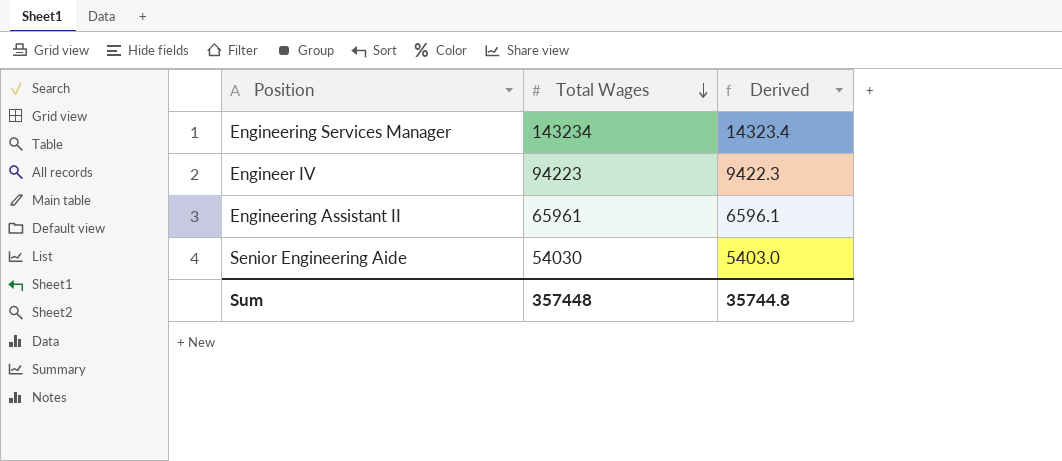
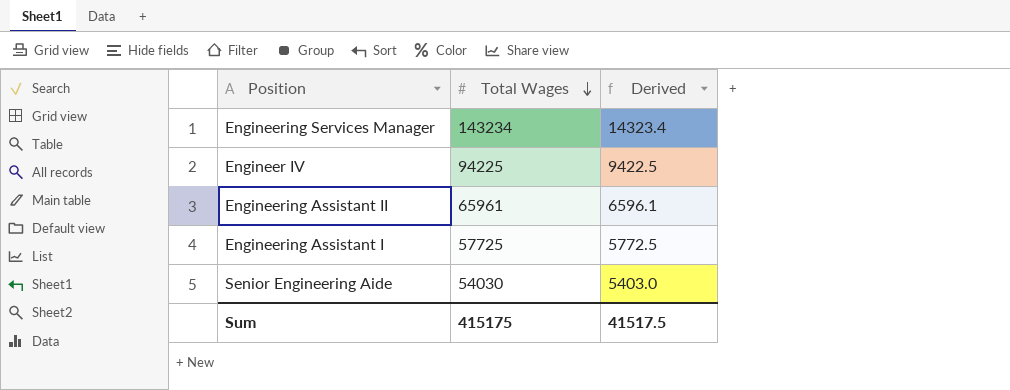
Engineer IV | Total Wages: 94223 -> 94225
Engineer IV | Derived: 9422.3 -> 9422.5
row Engineering Assistant I: none -> 57725 | 5772.5
Sum | Total Wages: 357448 -> 415175
Sum | Derived: 35744.8 -> 41517.5

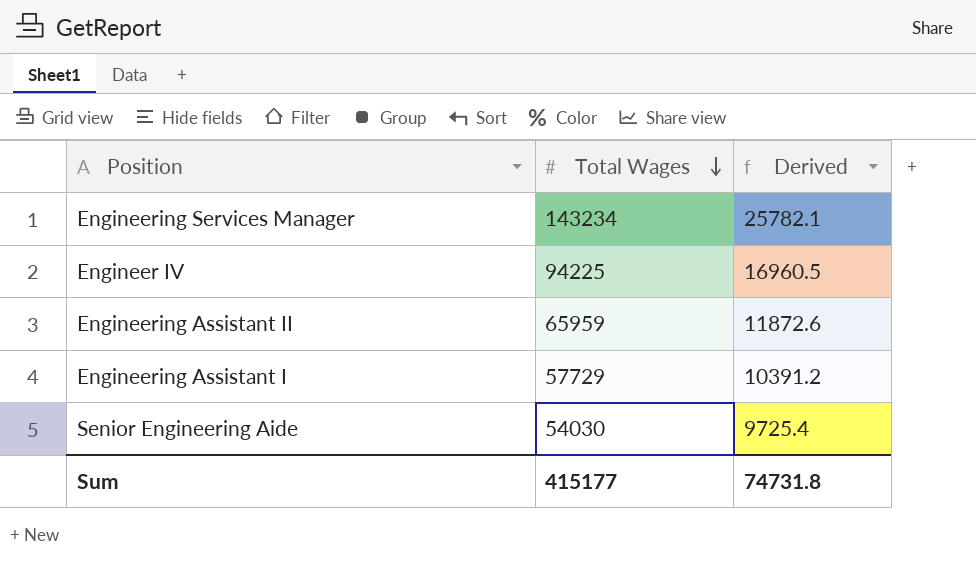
column Derived | formula: [Total Wages] * 0.1 -> [Total Wages] * 0.18
Engineering Assistant II | Total Wages: 65961 -> 65959
Engineering Assistant I | Total Wages: 57725 -> 57729
Sum | Total Wages: 415175 -> 415177
Sum | Derived: 41517.5 -> 74731.8

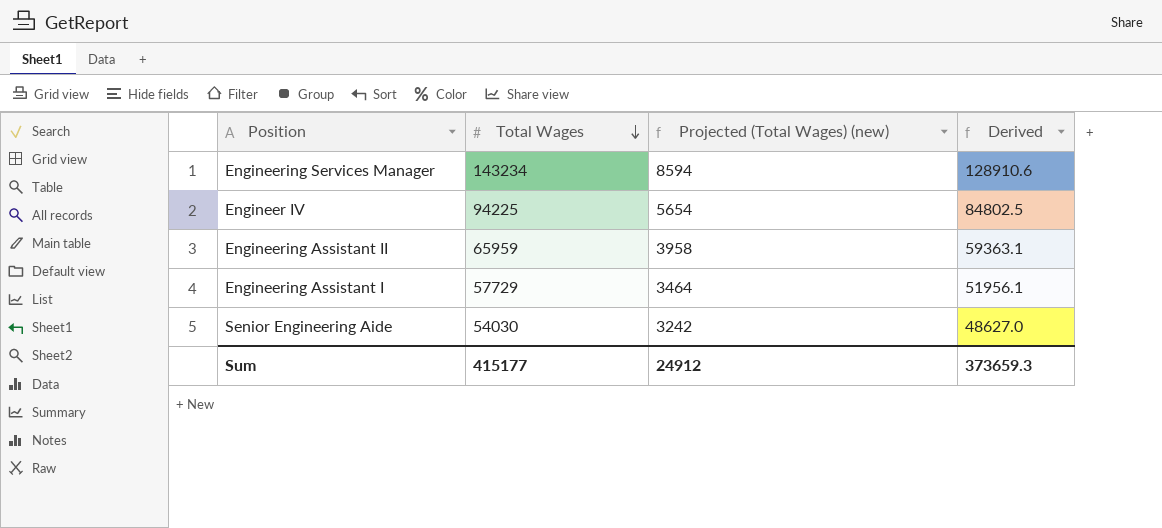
column Projected (Total Wages) (new) | formula: none -> [Total Wages] * 0.06
column Derived | formula: [Total Wages] * 0.18 -> [Total Wages] * 0.9
Sum | Derived: 74731.8 -> 373659.3

